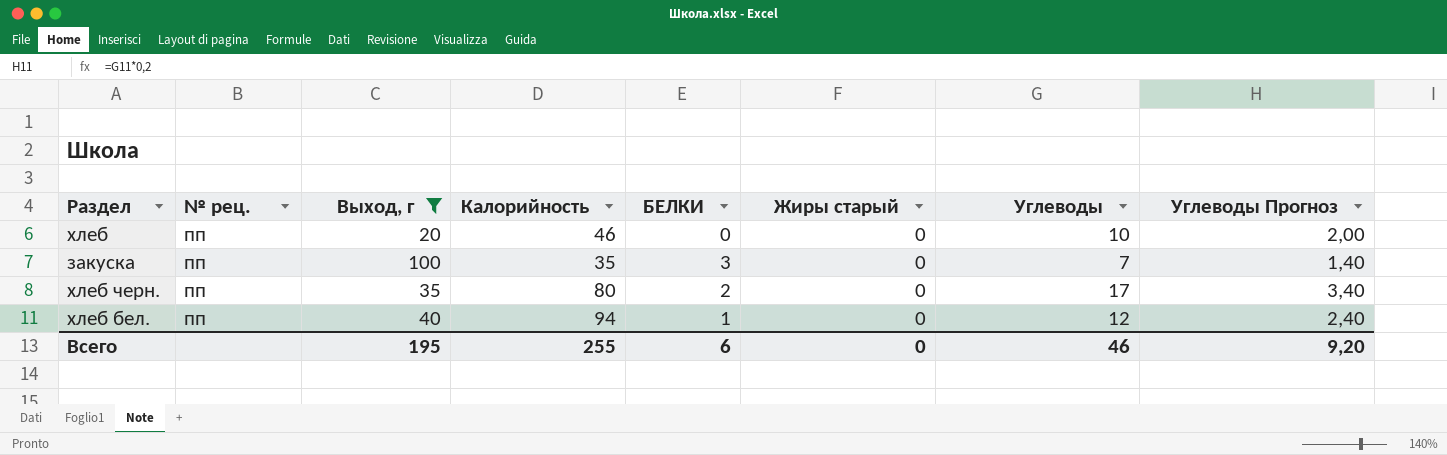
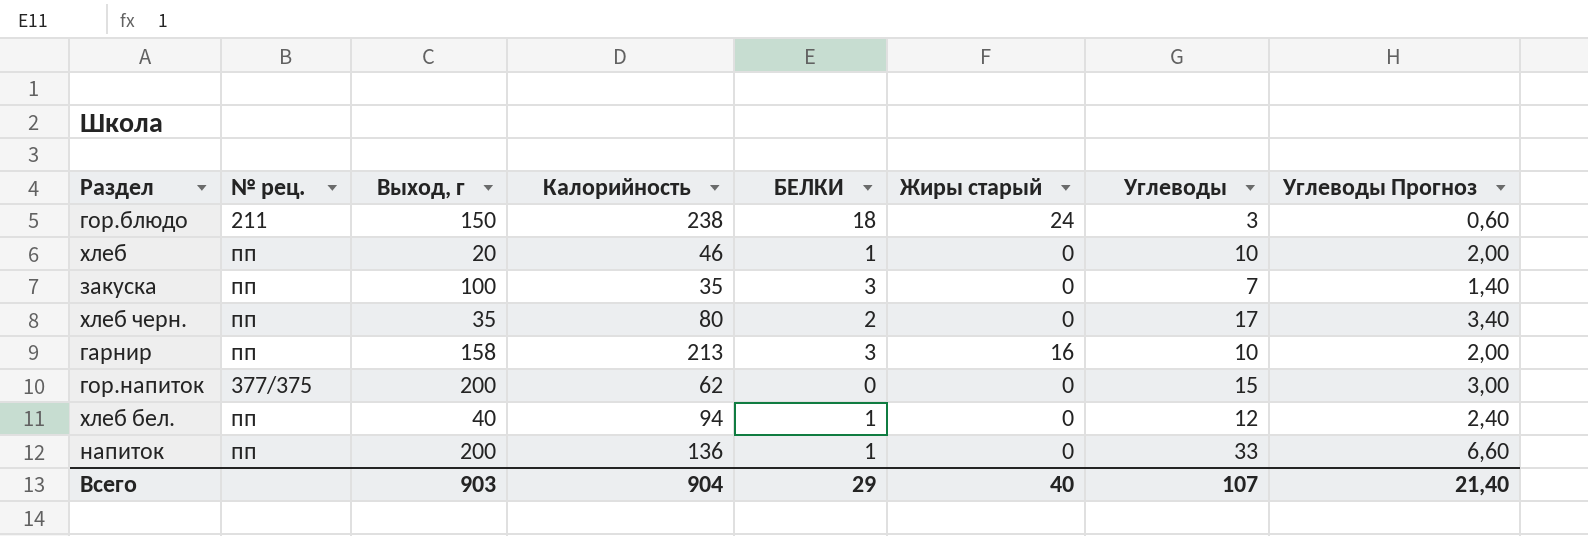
filter: Выход, г <= 100 -> none
хлеб | БЕЛКИ: 0 -> 1
Всего | Выход, г: 195 -> 903
Всего | Калорийность: 255 -> 904
Всего | БЕЛКИ: 6 -> 29
Всего | Жиры старый: 0 -> 40
Всего | Углеводы: 46 -> 107
Всего | Углеводы Прогноз: 9,20 -> 21,40

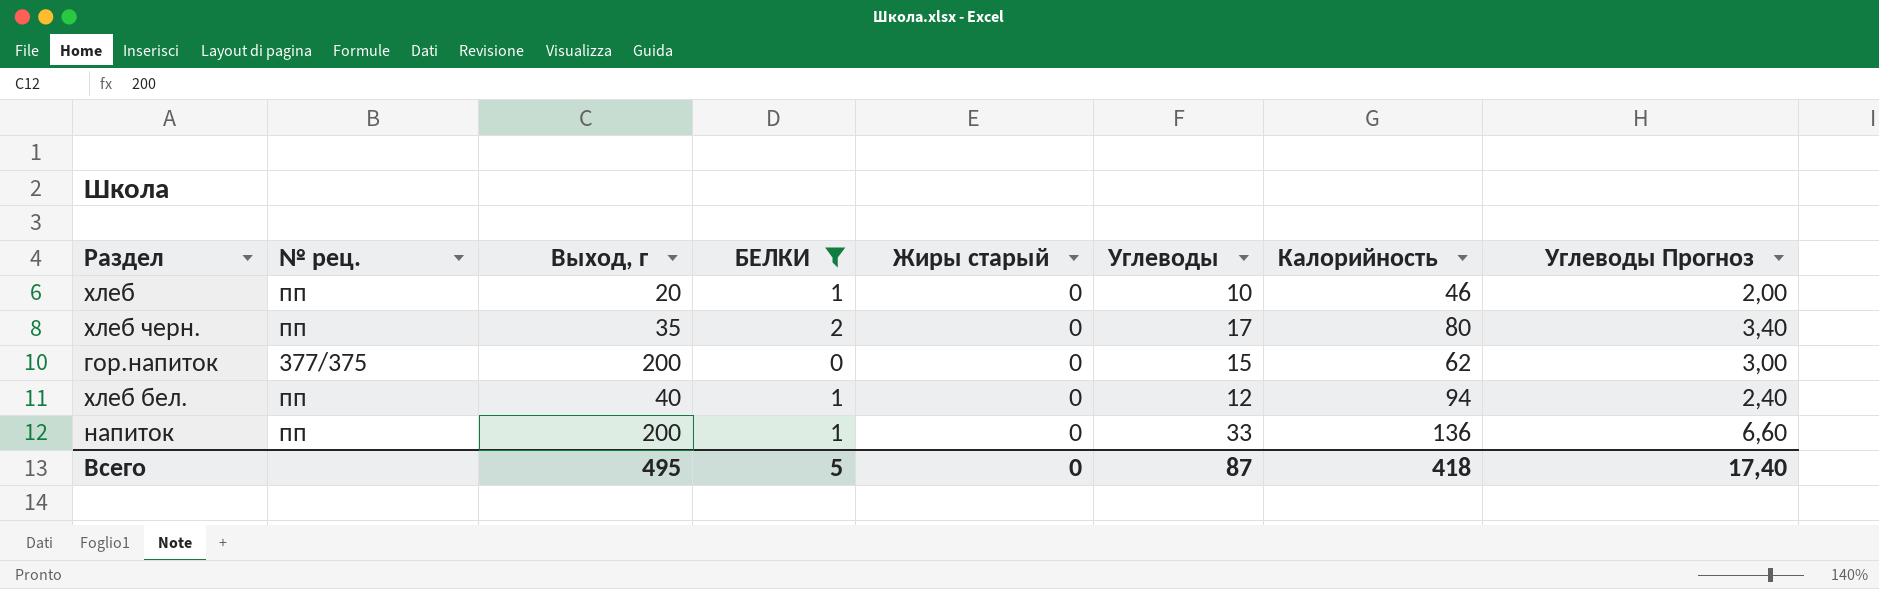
filter: none -> БЕЛКИ <= 2
column Калорийность | position: 4 -> 7
Всего | Выход, г: 903 -> 495
Всего | БЕЛКИ: 29 -> 5
Всего | Жиры старый: 40 -> 0
Всего | Углеводы: 107 -> 87
Всего | Калорийность: 904 -> 418
Всего | Углеводы Прогноз: 21,40 -> 17,40

